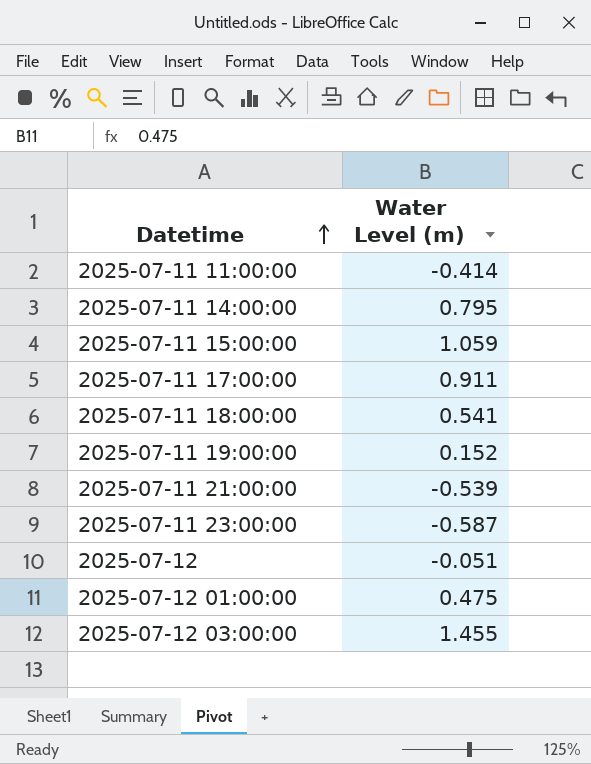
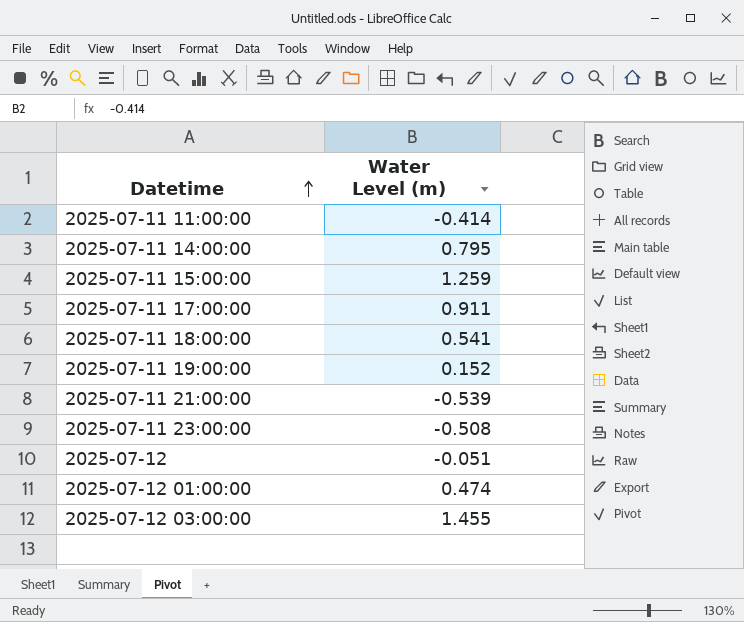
2025-07-11 15:00:00 | Water Level (m): 1.059 -> 1.259
2025-07-11 23:00:00 | Water Level (m): -0.587 -> -0.508
2025-07-12 01:00:00 | Water Level (m): 0.475 -> 0.474

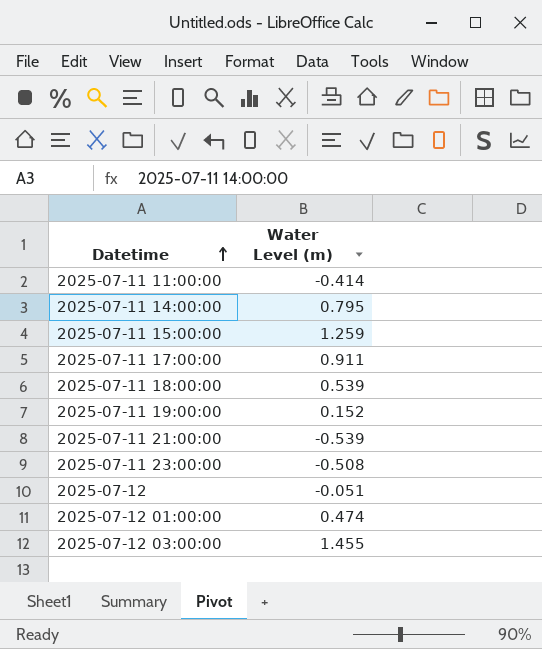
2025-07-11 18:00:00 | Water Level (m): 0.541 -> 0.539

